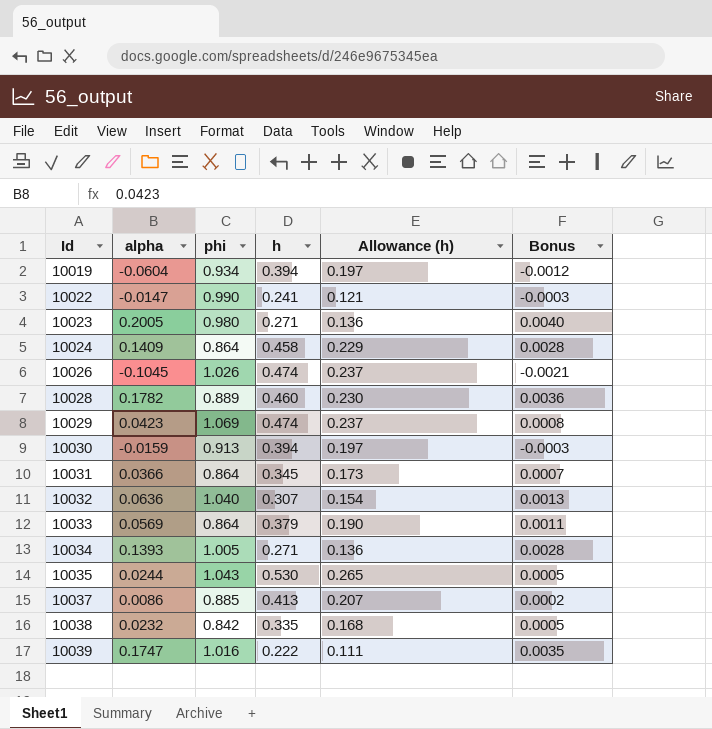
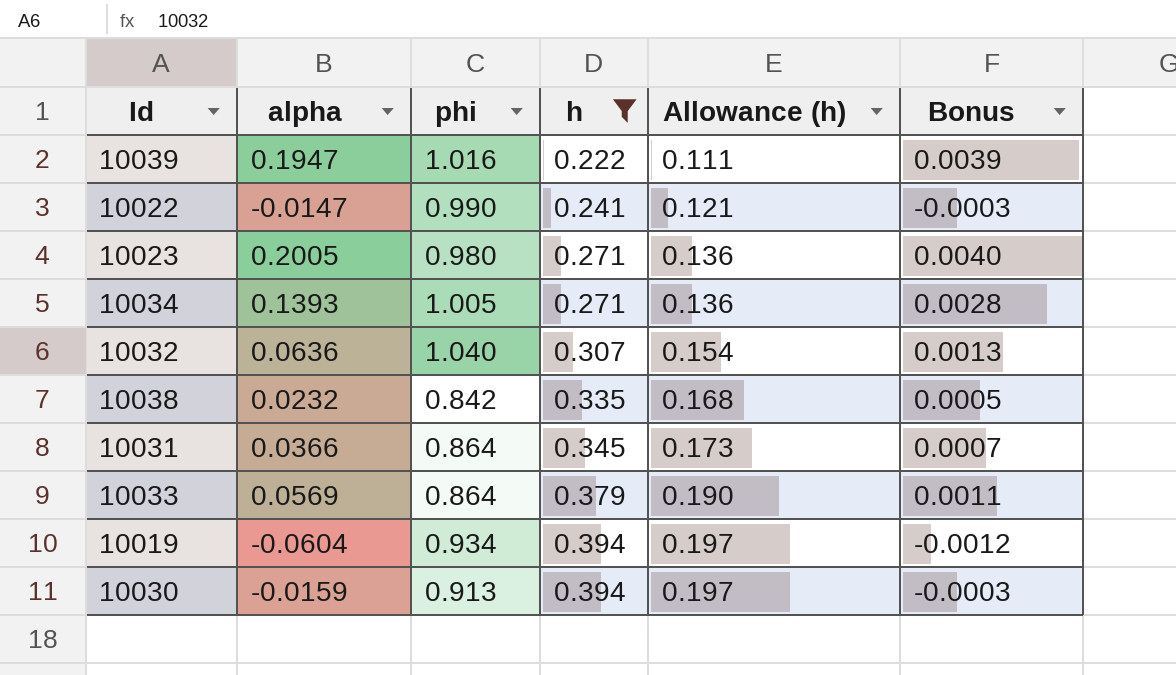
filter: none -> h <= 0.394
row order: Id ascending -> h ascending
10039 | alpha: 0.1747 -> 0.1947
10039 | Bonus: 0.0035 -> 0.0039

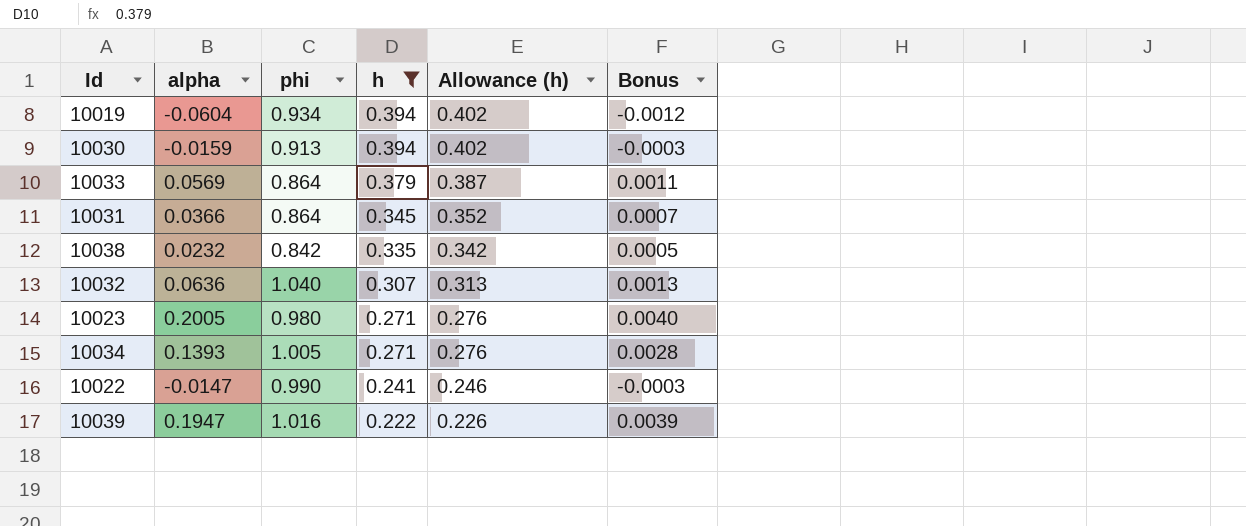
row order: h ascending -> h descending
column Allowance (h) | formula: [h] * 0.5 -> [h] * 1.02

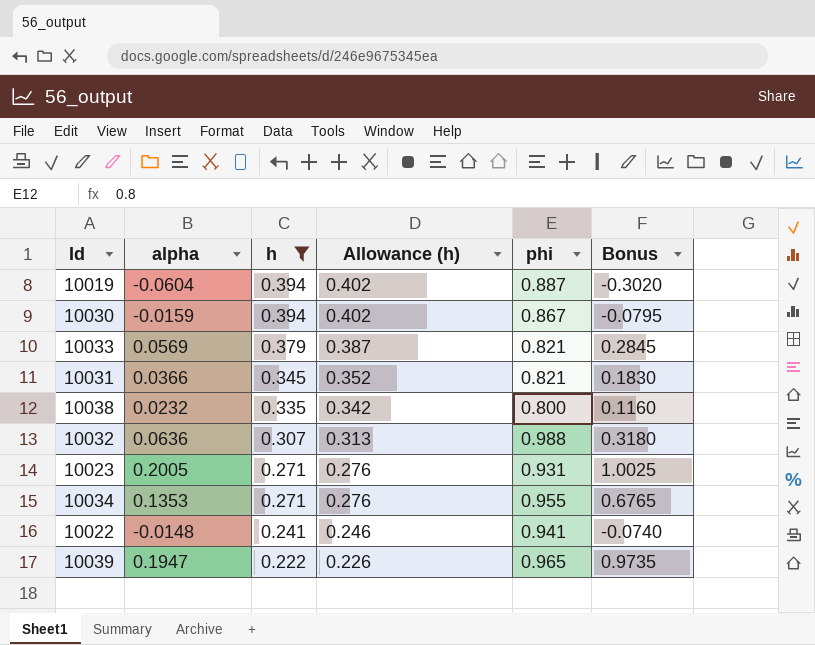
column phi | position: 3 -> 5
column Bonus | formula: [alpha] * 0.02 -> [alpha] * 5
10019 | phi: 0.934 -> 0.887
10030 | phi: 0.913 -> 0.867
10033 | phi: 0.864 -> 0.821
10031 | phi: 0.864 -> 0.821
10038 | phi: 0.842 -> 0.800
10032 | phi: 1.040 -> 0.988
10023 | phi: 0.980 -> 0.931
10034 | alpha: 0.1393 -> 0.1353
10034 | phi: 1.005 -> 0.955
10022 | alpha: -0.0147 -> -0.0148
10022 | phi: 0.990 -> 0.941
10039 | phi: 1.016 -> 0.965

